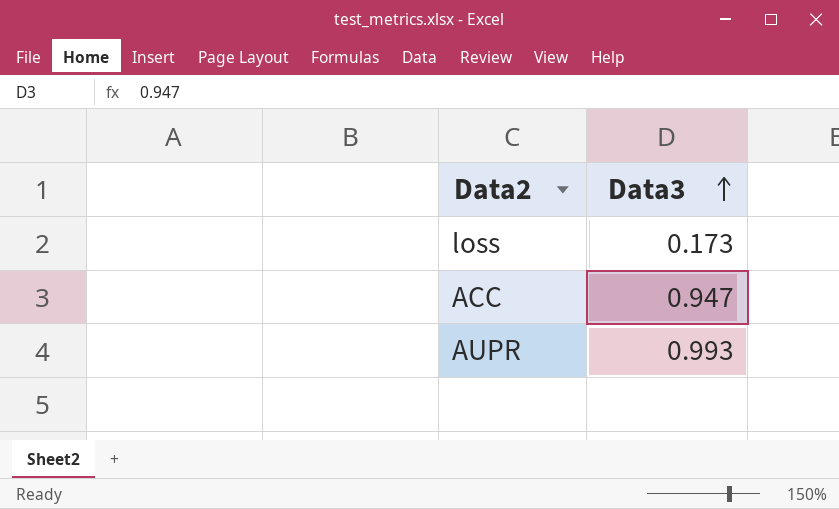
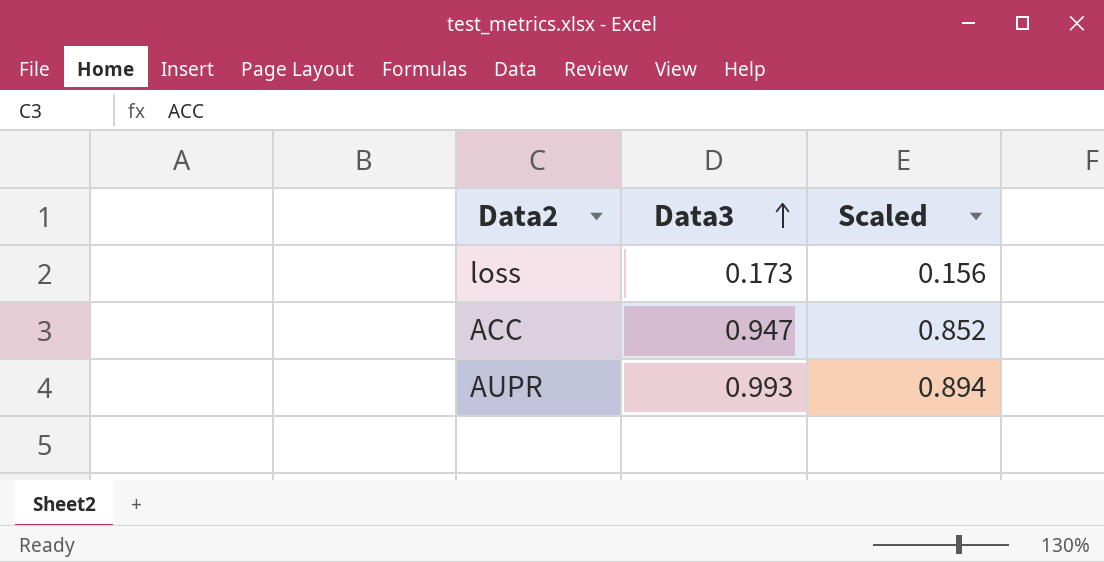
column Scaled | formula: none -> [Data3] * 0.9

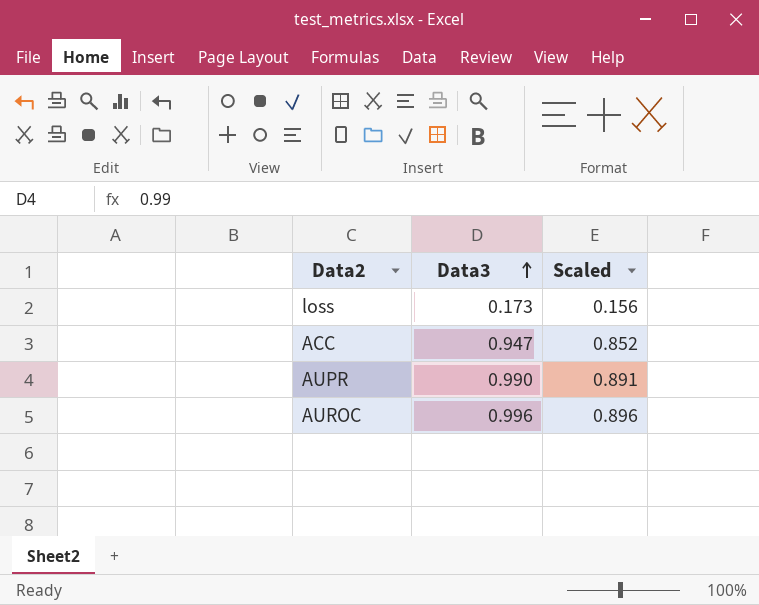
AUPR | Data3: 0.993 -> 0.990
AUPR | Scaled: 0.894 -> 0.891
row AUROC: none -> 0.996 | 0.896

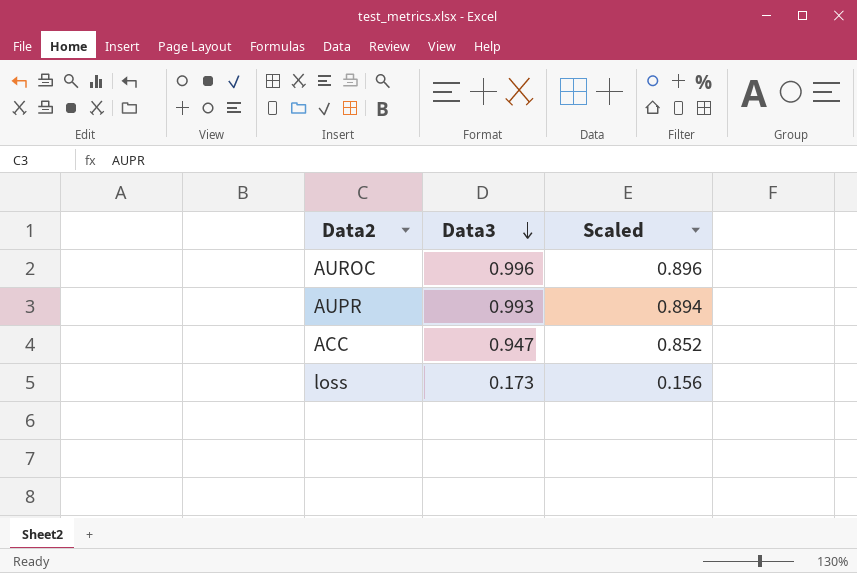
row order: Data3 ascending -> Data3 descending
AUPR | Data3: 0.990 -> 0.993
AUPR | Scaled: 0.891 -> 0.894

